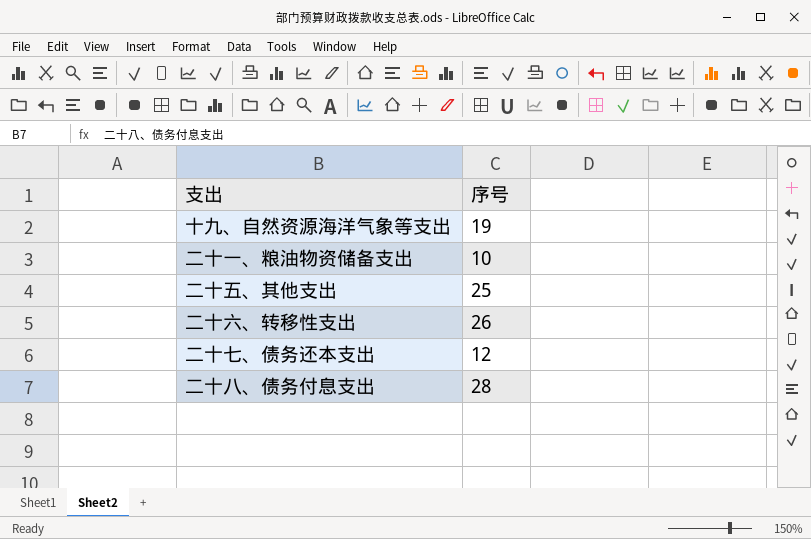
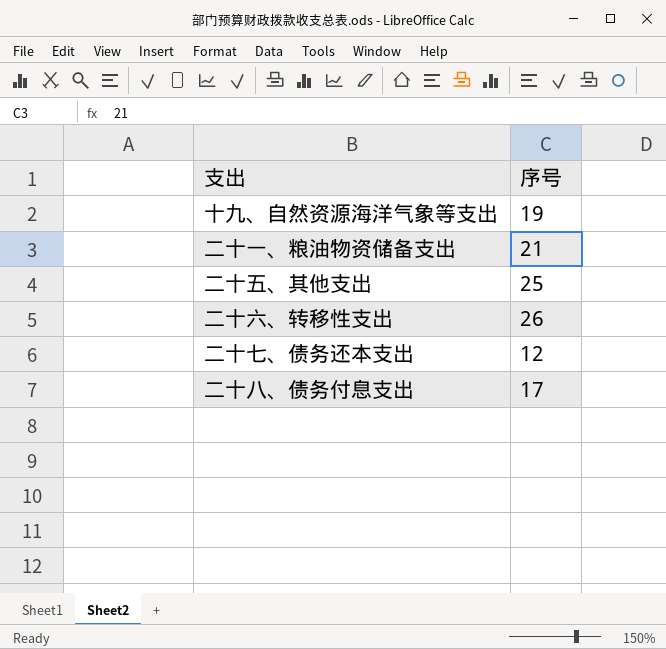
二十一、粮油物资储备支出 | 序号: 10 -> 21
二十八、债务付息支出 | 序号: 28 -> 17

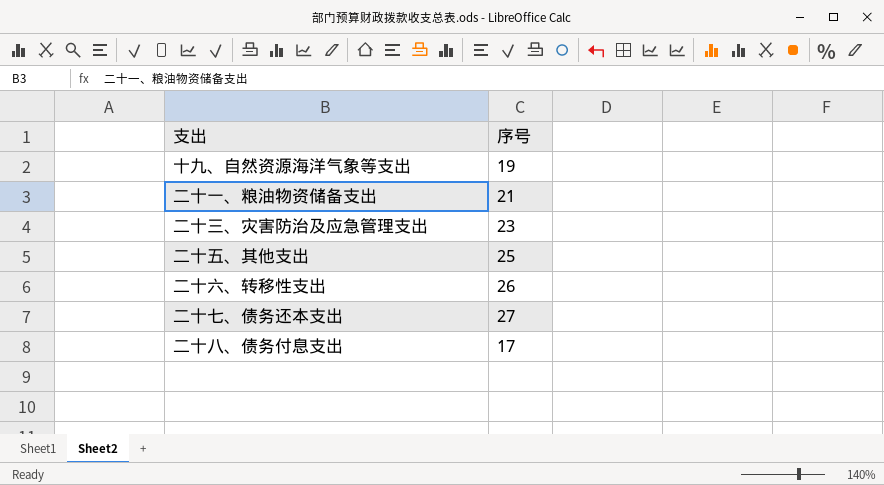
row 二十三、灾害防治及应急管理支出: none -> 23
二十七、债务还本支出 | 序号: 12 -> 27

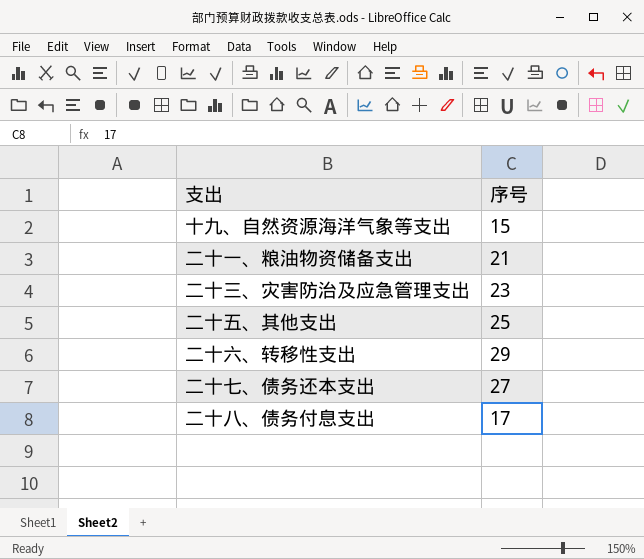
十九、自然资源海洋气象等支出 | 序号: 19 -> 15
二十六、转移性支出 | 序号: 26 -> 29

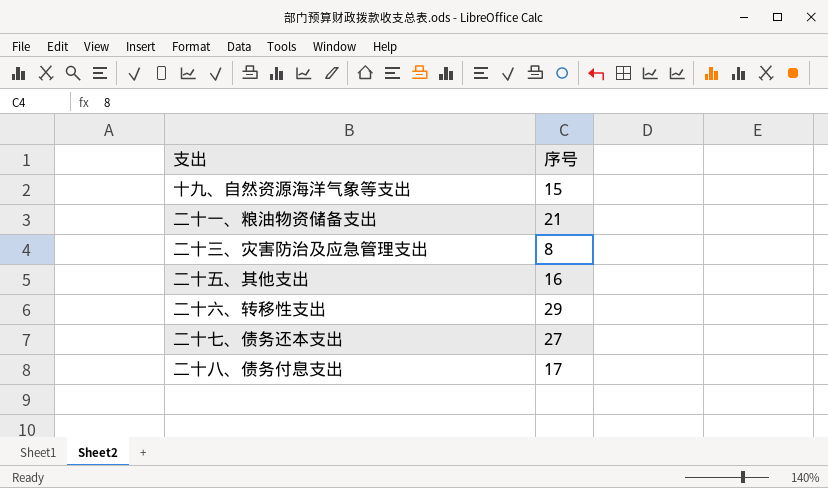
二十三、灾害防治及应急管理支出 | 序号: 23 -> 8
二十五、其他支出 | 序号: 25 -> 16

